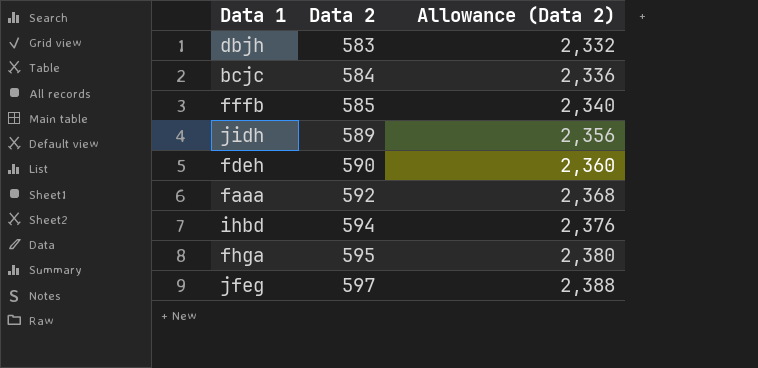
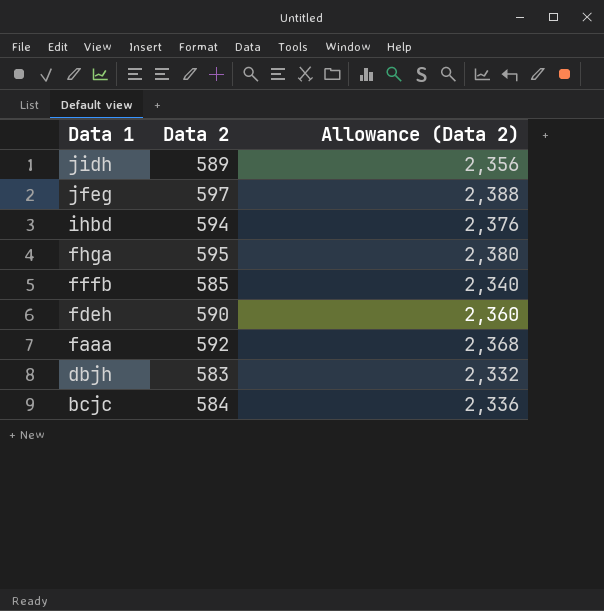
row order: Data 2 ascending -> Data 1 descending

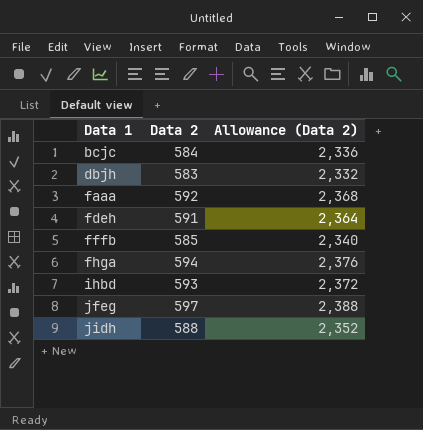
row order: Data 1 descending -> Data 1 ascending
fdeh | Data 2: 590 -> 591
fdeh | Allowance (Data 2): 2,360 -> 2,364
fhga | Data 2: 595 -> 594
fhga | Allowance (Data 2): 2,380 -> 2,376
ihbd | Data 2: 594 -> 593
ihbd | Allowance (Data 2): 2,376 -> 2,372
jidh | Data 2: 589 -> 588
jidh | Allowance (Data 2): 2,356 -> 2,352

